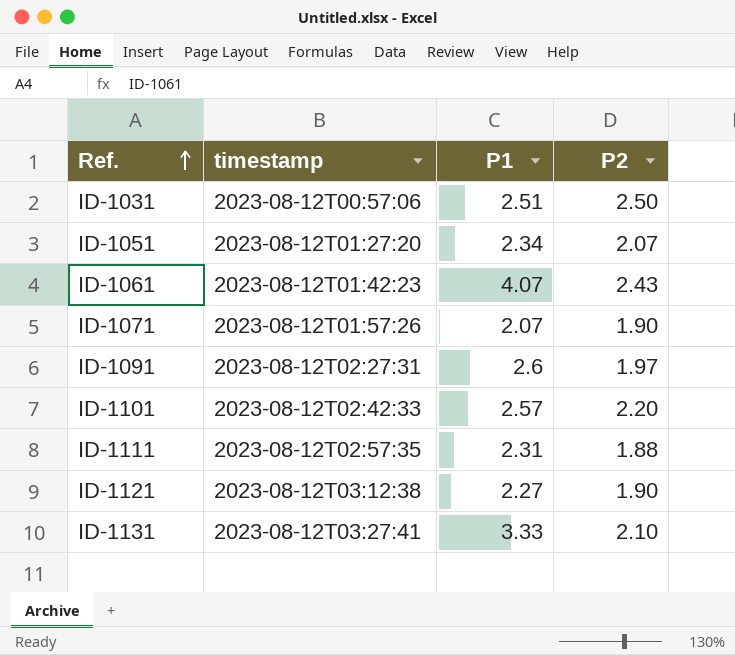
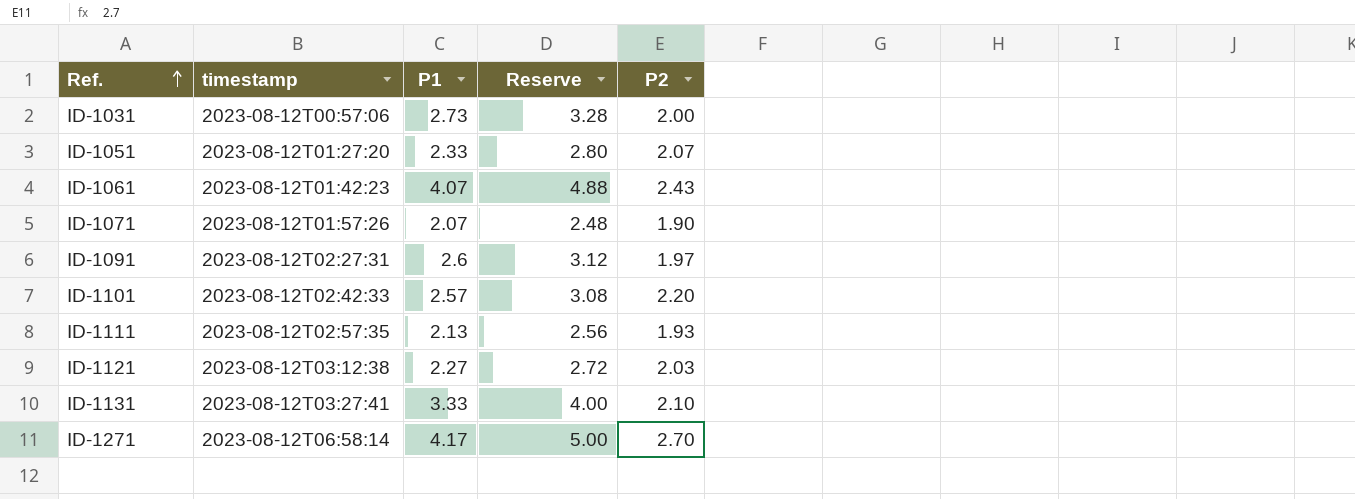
column Reserve | formula: none -> [P1] * 1.2
ID-1031 | P1: 2.51 -> 2.73
ID-1031 | P2: 2.50 -> 2.00
ID-1051 | P1: 2.34 -> 2.33
ID-1111 | P1: 2.31 -> 2.13
ID-1111 | P2: 1.88 -> 1.93
ID-1121 | P2: 1.90 -> 2.03
row ID-1271: none -> 2023-08-12T06:58:14 | 4.17 | 5.00 | 2.70

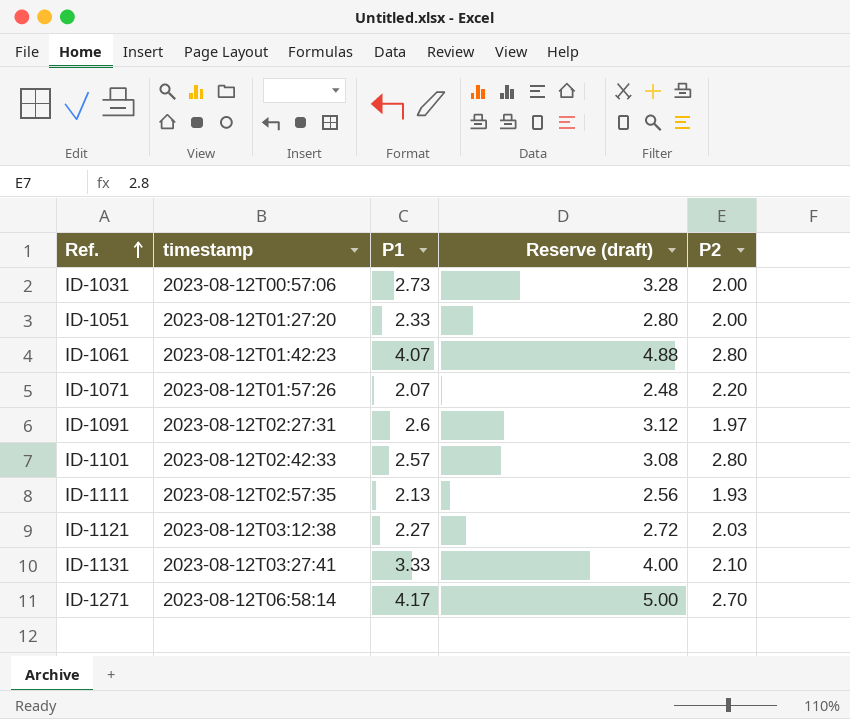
column name: Reserve -> Reserve (draft)
ID-1051 | P2: 2.07 -> 2.00
ID-1061 | P2: 2.43 -> 2.80
ID-1071 | P2: 1.90 -> 2.20
ID-1101 | P2: 2.20 -> 2.80

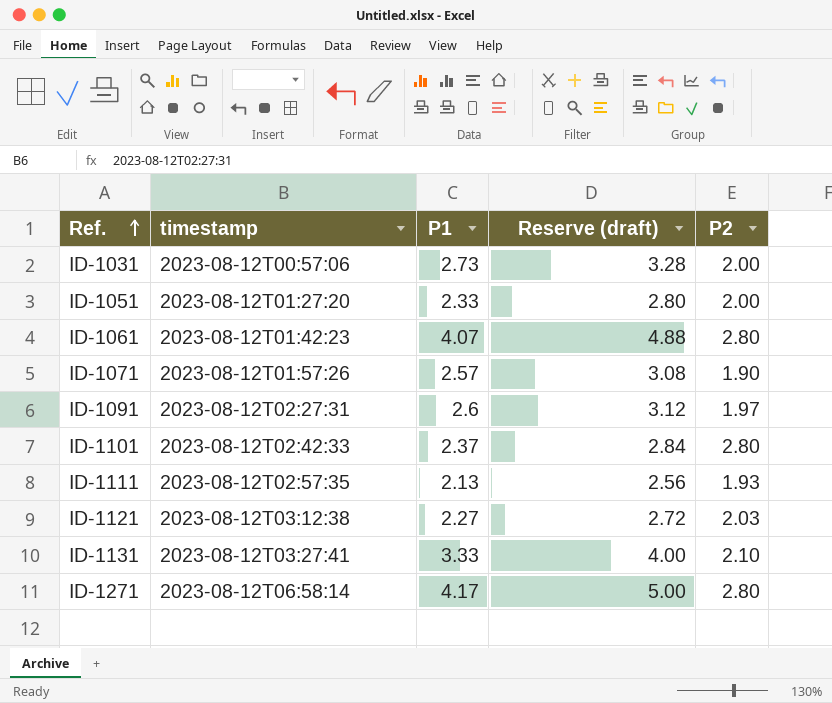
ID-1071 | P1: 2.07 -> 2.57
ID-1071 | Reserve (draft): 2.48 -> 3.08
ID-1071 | P2: 2.20 -> 1.90
ID-1101 | P1: 2.57 -> 2.37
ID-1101 | Reserve (draft): 3.08 -> 2.84
ID-1271 | P2: 2.70 -> 2.80

